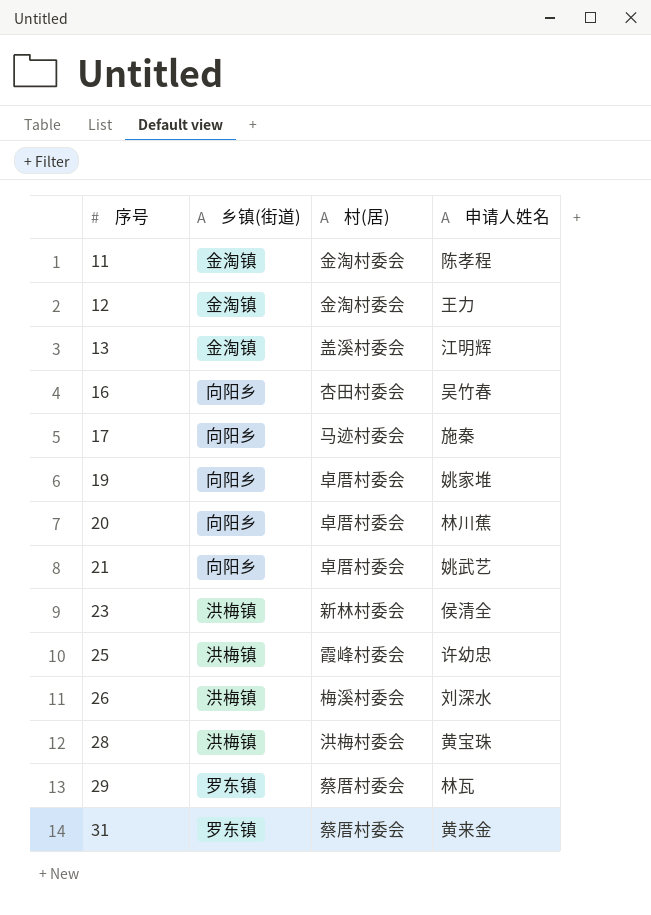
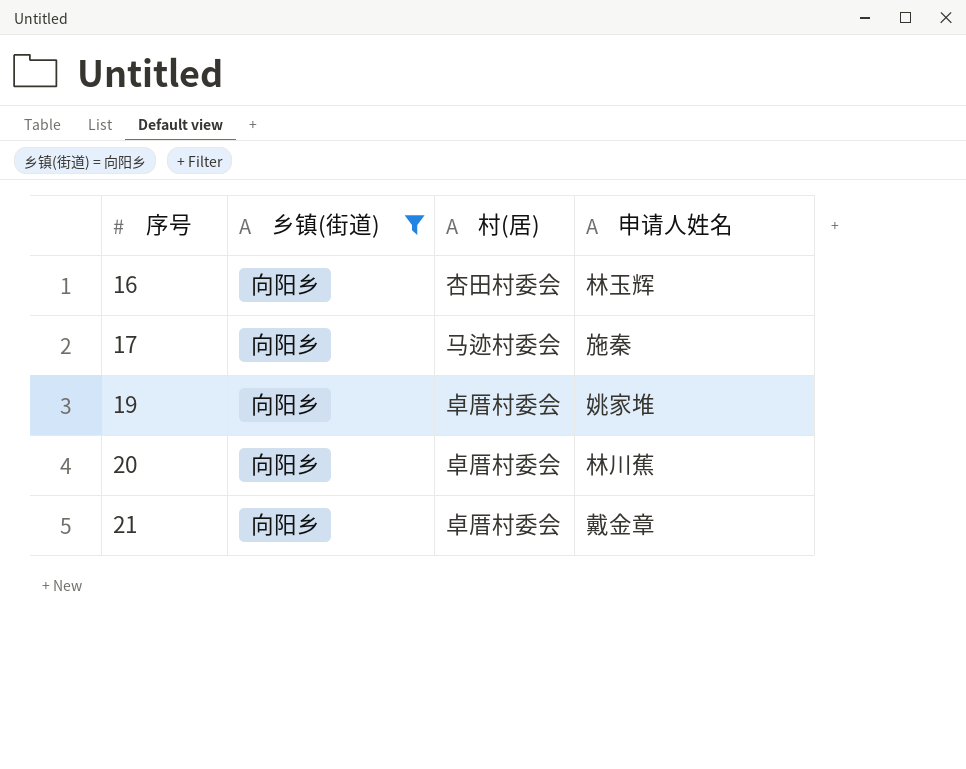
filter: none -> 乡镇(街道) = 向阳乡
16 | 申请人姓名: 吴竹春 -> 林玉辉
21 | 申请人姓名: 姚武艺 -> 戴金章

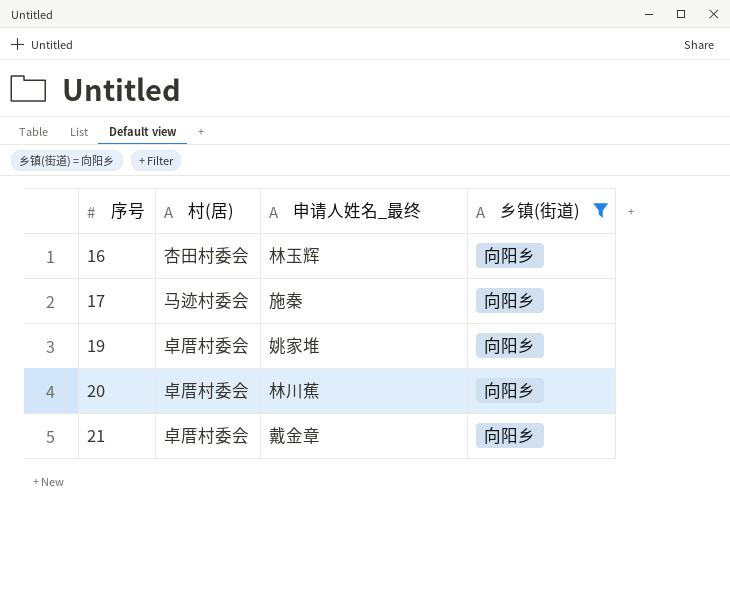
column name: 申请人姓名 -> 申请人姓名_最终
column 乡镇(街道) | position: 2 -> 4

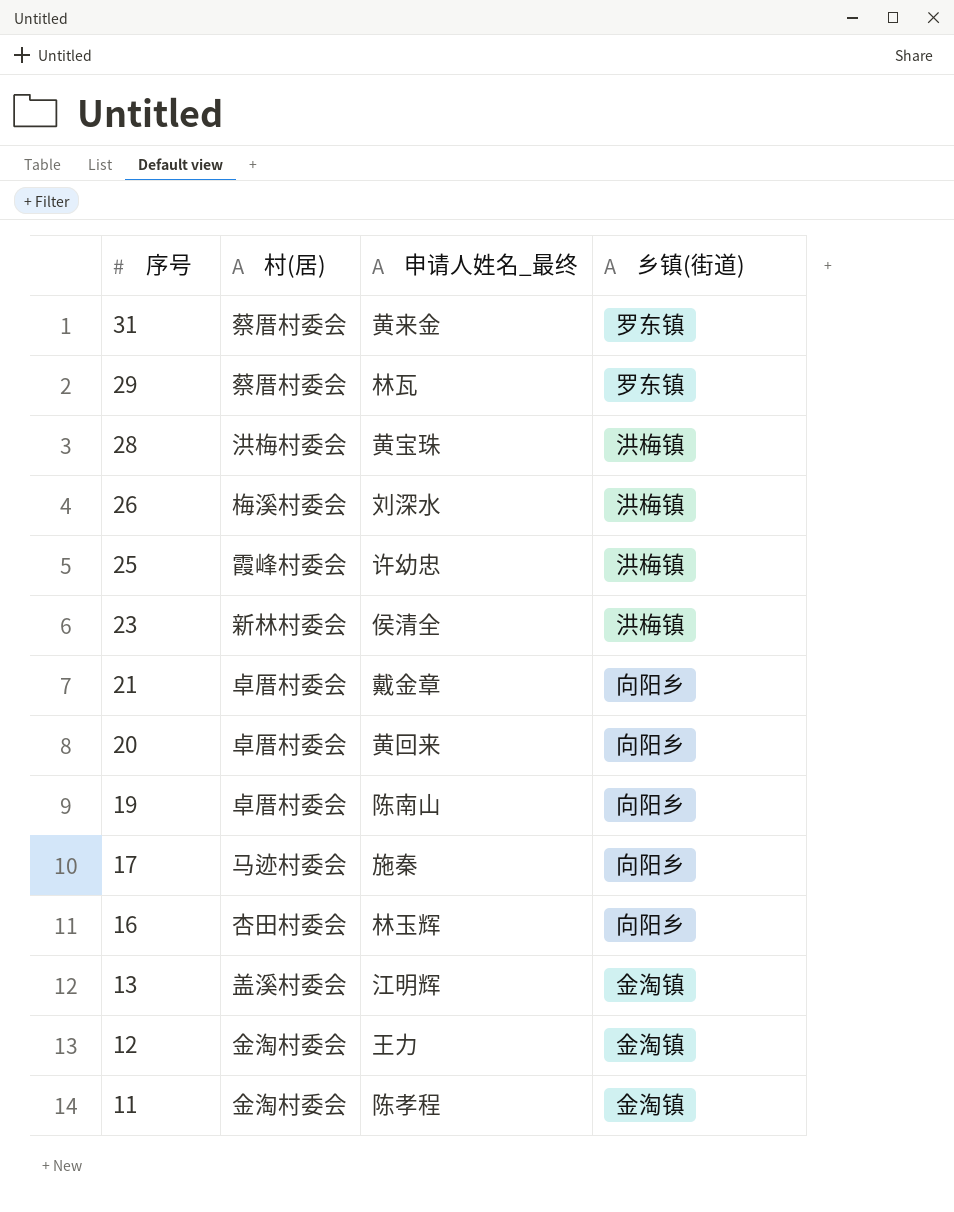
filter: 乡镇(街道) = 向阳乡 -> none
row order: 序号 ascending -> 序号 descending
20 | 申请人姓名_最终: 林川蕉 -> 黄回来
19 | 申请人姓名_最终: 姚家堆 -> 陈南山

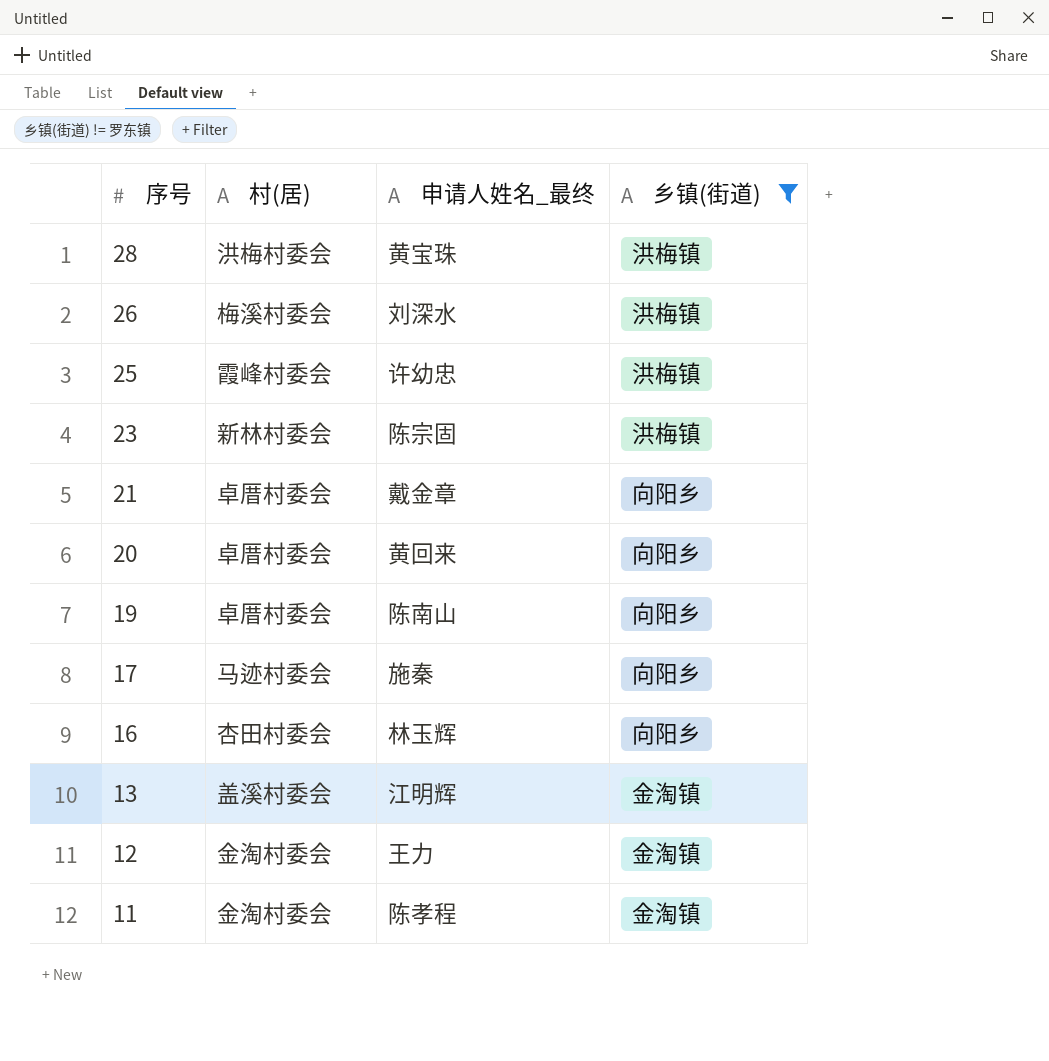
filter: none -> 乡镇(街道) != 罗东镇
23 | 申请人姓名_最终: 侯清全 -> 陈宗固

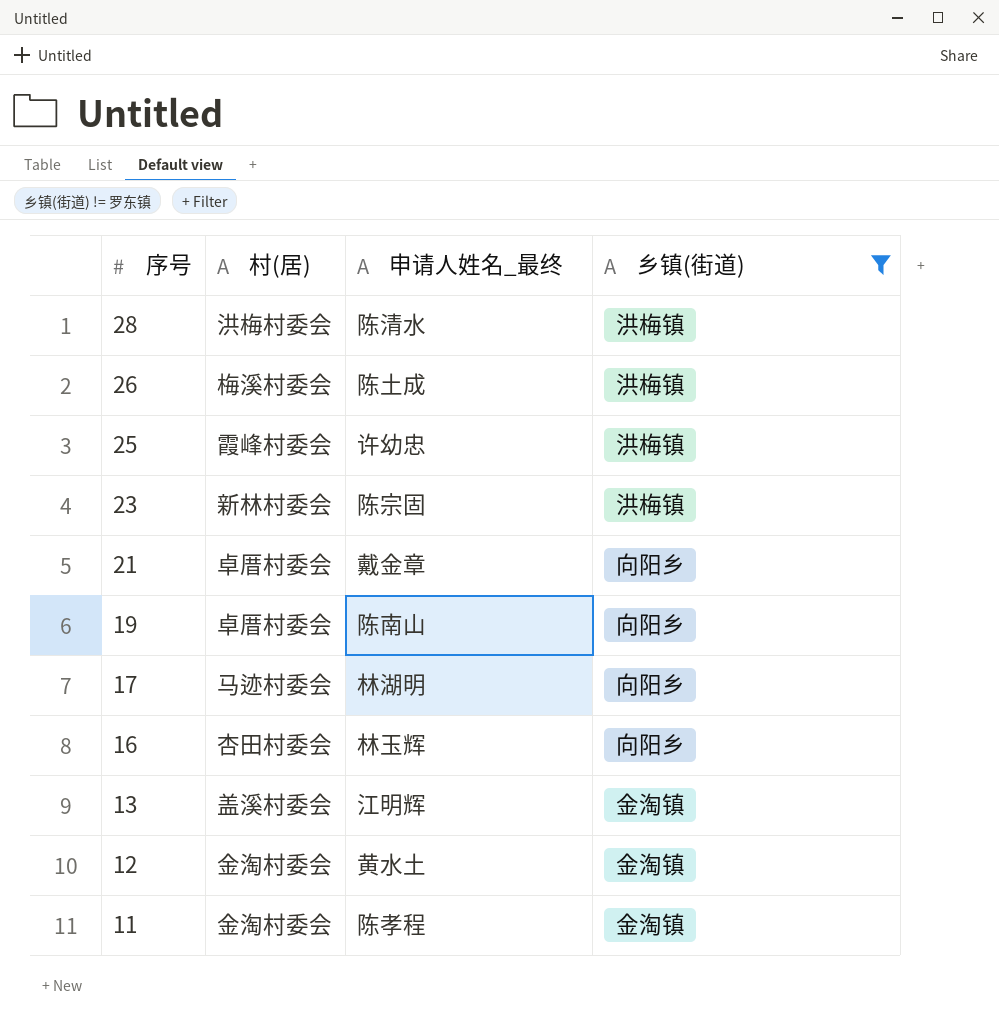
row 20: 卓厝村委会 | 黄回来 | 向阳乡 -> none
28 | 申请人姓名_最终: 黄宝珠 -> 陈清水
26 | 申请人姓名_最终: 刘深水 -> 陈土成
17 | 申请人姓名_最终: 施秦 -> 林湖明
12 | 申请人姓名_最终: 王力 -> 黄水土

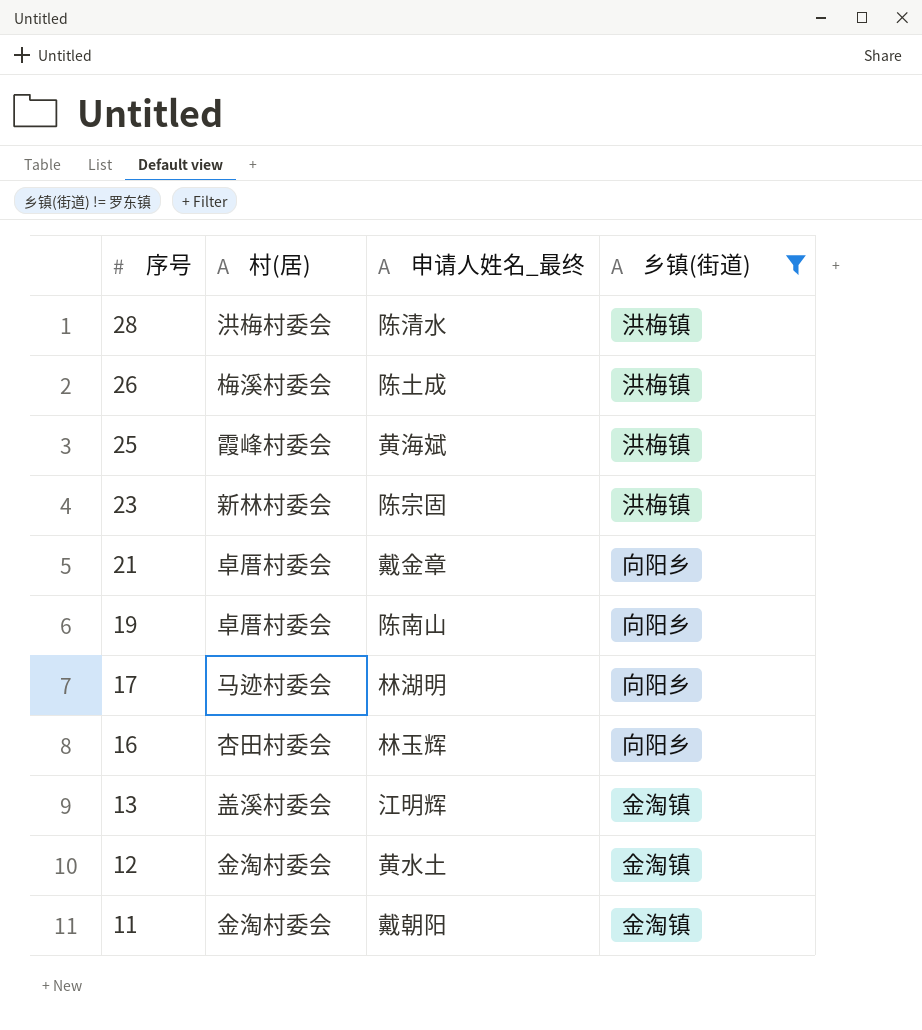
25 | 申请人姓名_最终: 许幼忠 -> 黄海斌
11 | 申请人姓名_最终: 陈孝程 -> 戴朝阳

